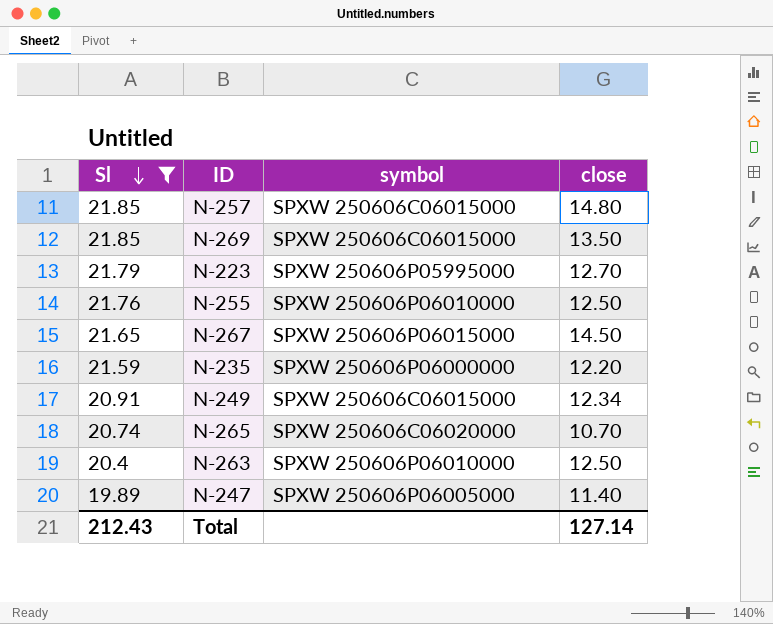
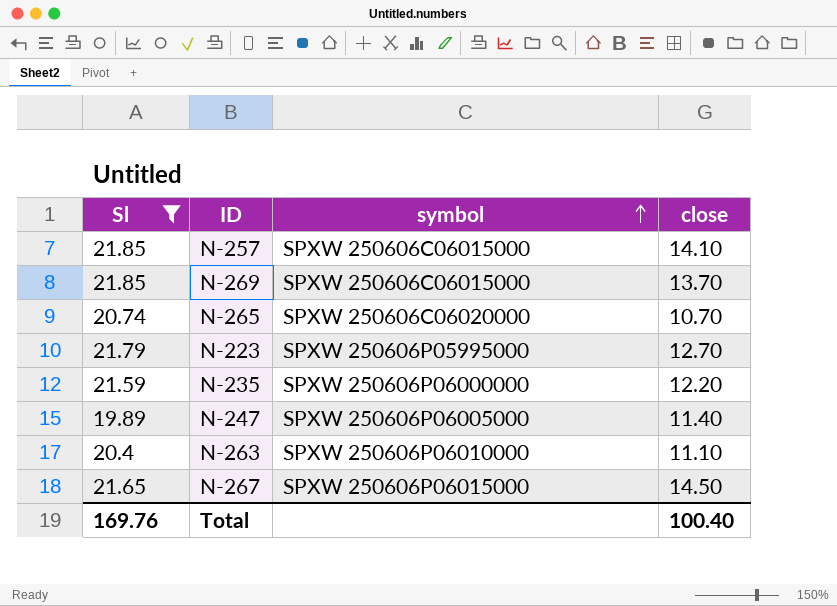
row order: Sl descending -> symbol ascending
row N-255: 21.76 | SPXW 250606P06010000 | 12.50 -> none
row N-249: 20.91 | SPXW 250606C06015000 | 12.34 -> none
N-257 | close: 14.80 -> 14.10
N-269 | close: 13.50 -> 13.70
N-263 | close: 12.50 -> 11.10
Total | Sl: 212.43 -> 169.76
Total | close: 127.14 -> 100.40

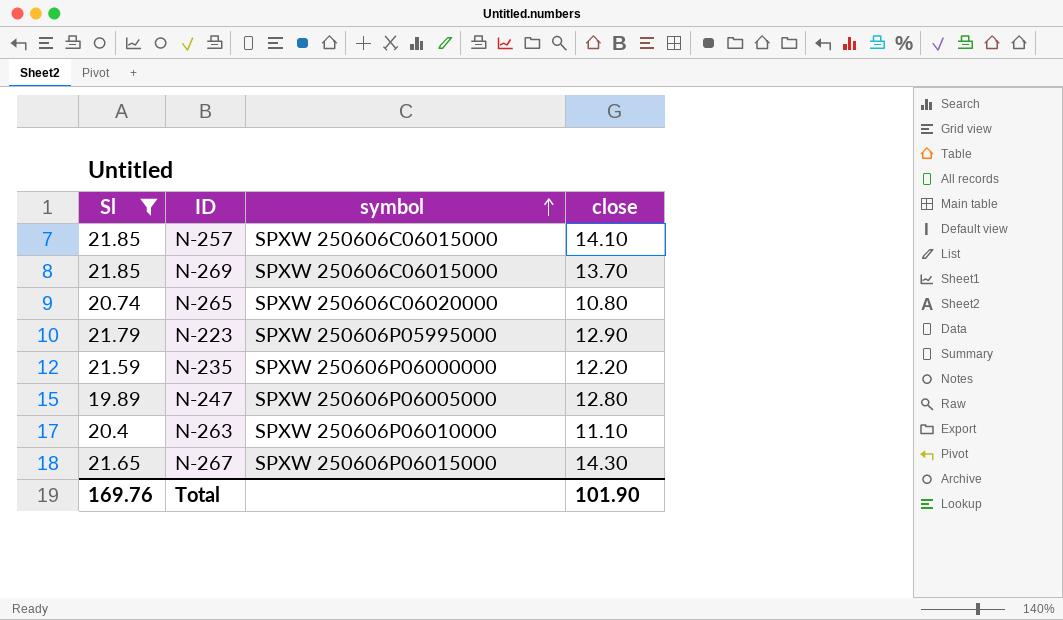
N-265 | close: 10.70 -> 10.80
N-223 | close: 12.70 -> 12.90
N-247 | close: 11.40 -> 12.80
N-267 | close: 14.50 -> 14.30
Total | close: 100.40 -> 101.90

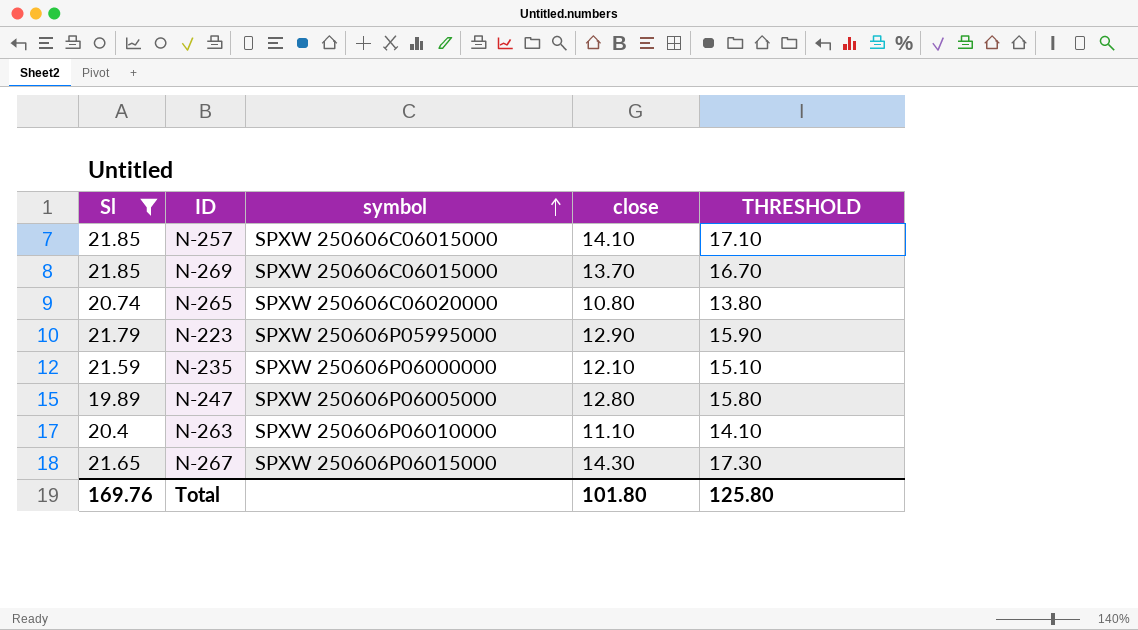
column THRESHOLD | formula: none -> [close] + 3
N-235 | close: 12.20 -> 12.10
Total | close: 101.90 -> 101.80

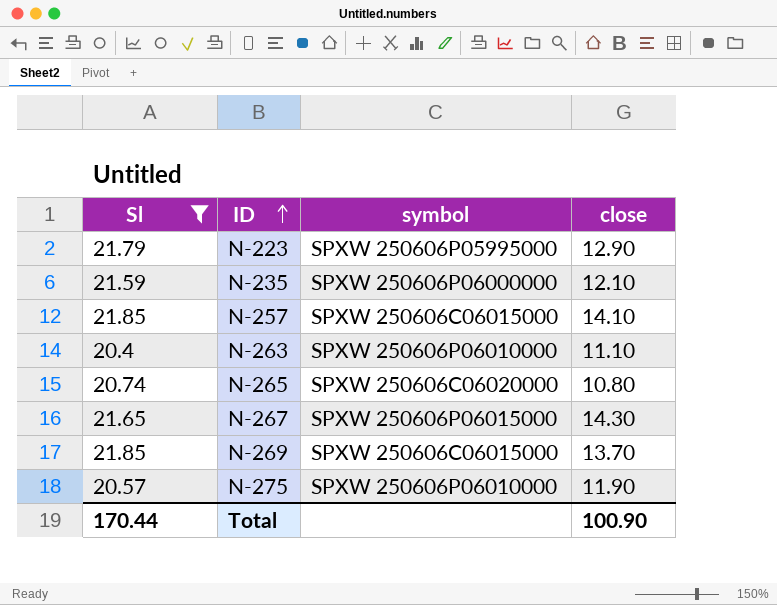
row order: symbol ascending -> ID ascending
column THRESHOLD | formula: [close] + 3 -> none
row N-247: 19.89 | SPXW 250606P06005000 | 12.80 | 15.80 -> none
row N-275: none -> 20.57 | SPXW 250606P06010000 | 11.90
Total | Sl: 169.76 -> 170.44
Total | close: 101.80 -> 100.90

